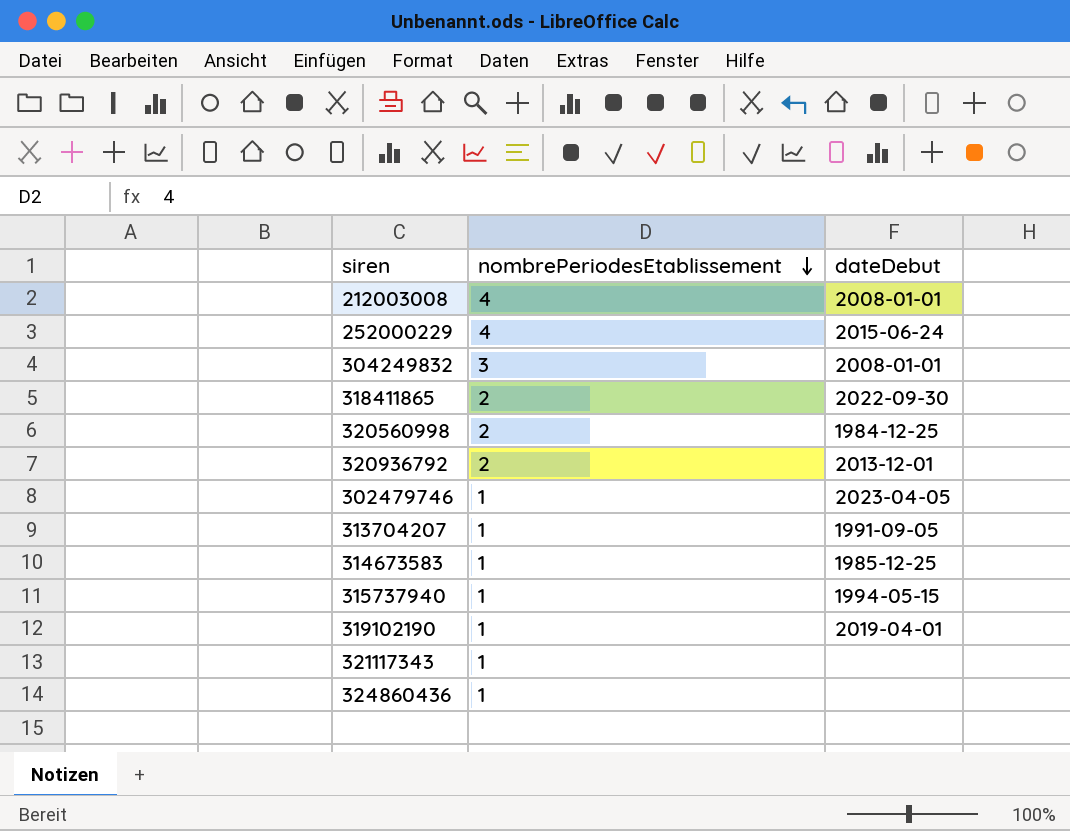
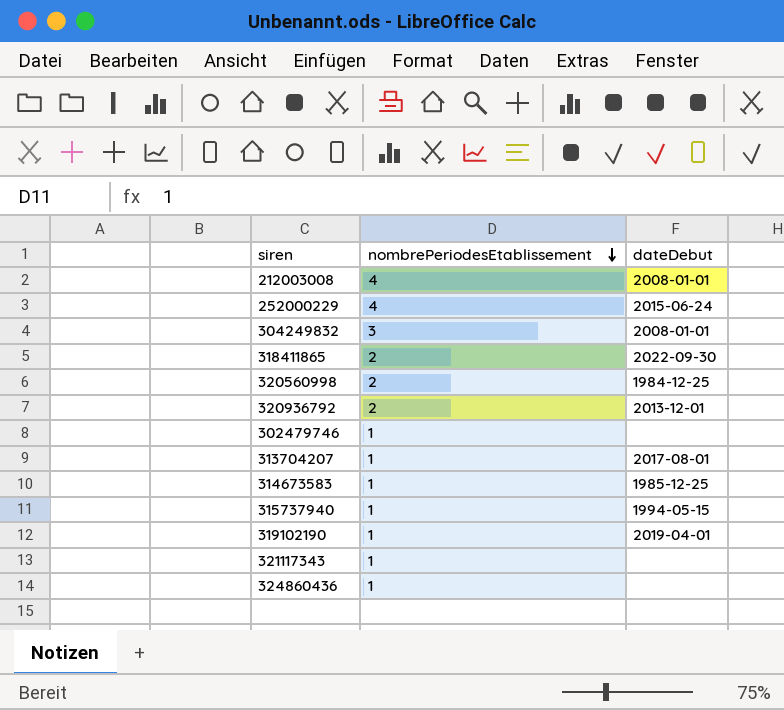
302479746 | dateDebut: 2023-04-05 -> none
313704207 | dateDebut: 1991-09-05 -> 2017-08-01

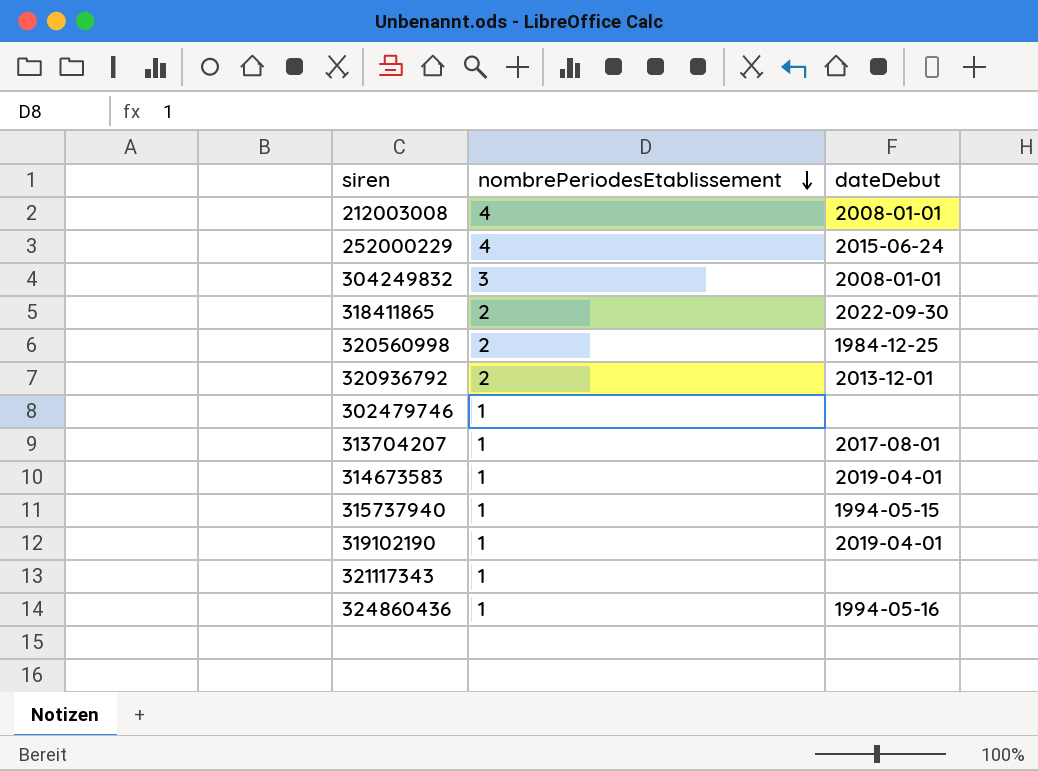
314673583 | dateDebut: 1985-12-25 -> 2019-04-01
324860436 | dateDebut: none -> 1994-05-16

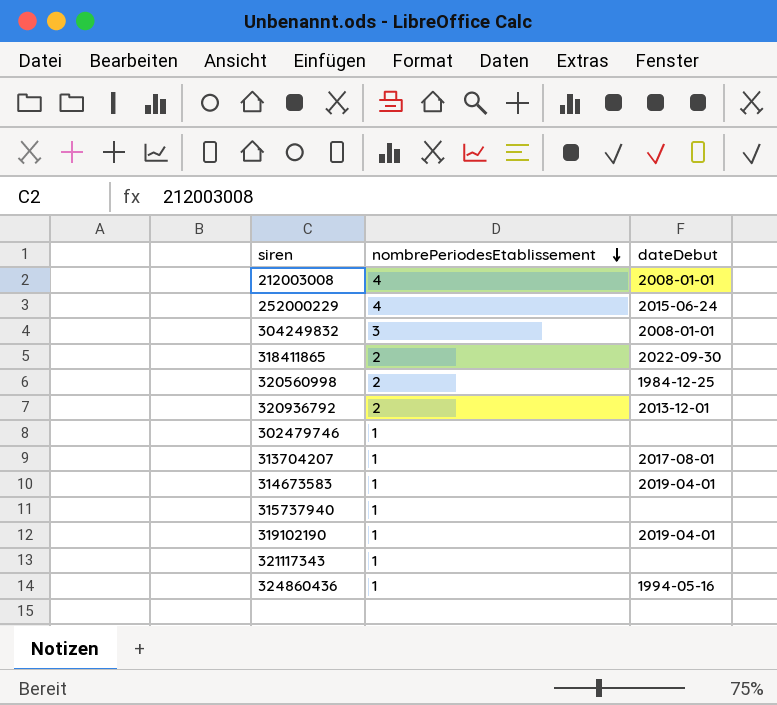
315737940 | dateDebut: 1994-05-15 -> none

